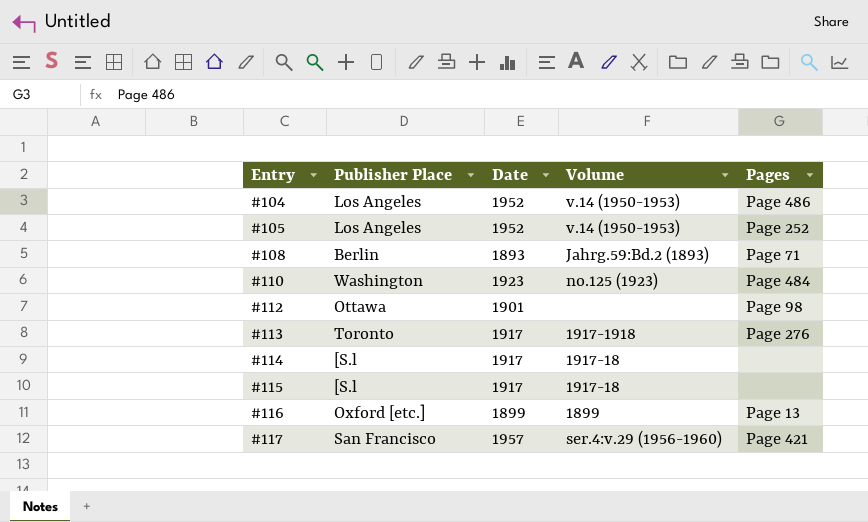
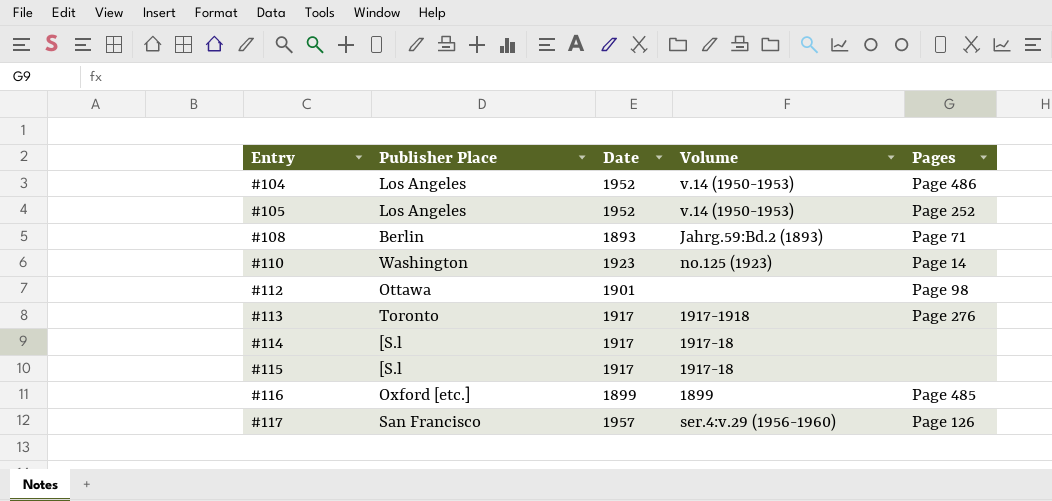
#110 | Pages: Page 484 -> Page 14
#116 | Pages: Page 13 -> Page 485
#117 | Pages: Page 421 -> Page 126

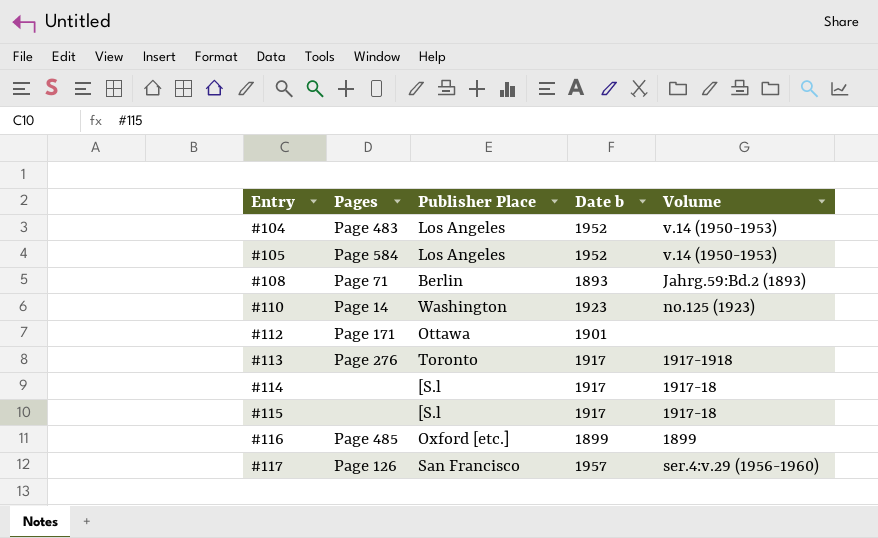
column Pages | position: 5 -> 2
column name: Date -> Date b
#104 | Pages: Page 486 -> Page 483
#105 | Pages: Page 252 -> Page 584
#112 | Pages: Page 98 -> Page 171

